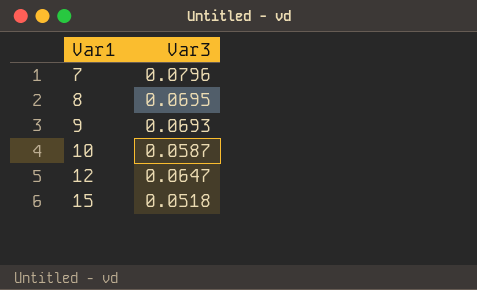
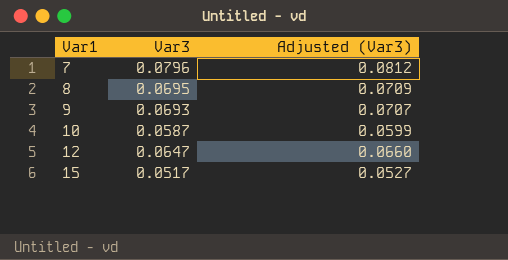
column Adjusted (Var3) | formula: none -> [Var3] * 1.02
15 | Var3: 0.0518 -> 0.0517

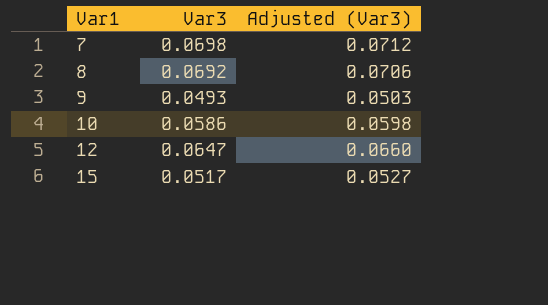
7 | Var3: 0.0796 -> 0.0698
7 | Adjusted (Var3): 0.0812 -> 0.0712
8 | Var3: 0.0695 -> 0.0692
8 | Adjusted (Var3): 0.0709 -> 0.0706
9 | Var3: 0.0693 -> 0.0493
9 | Adjusted (Var3): 0.0707 -> 0.0503
10 | Var3: 0.0587 -> 0.0586
10 | Adjusted (Var3): 0.0599 -> 0.0598

